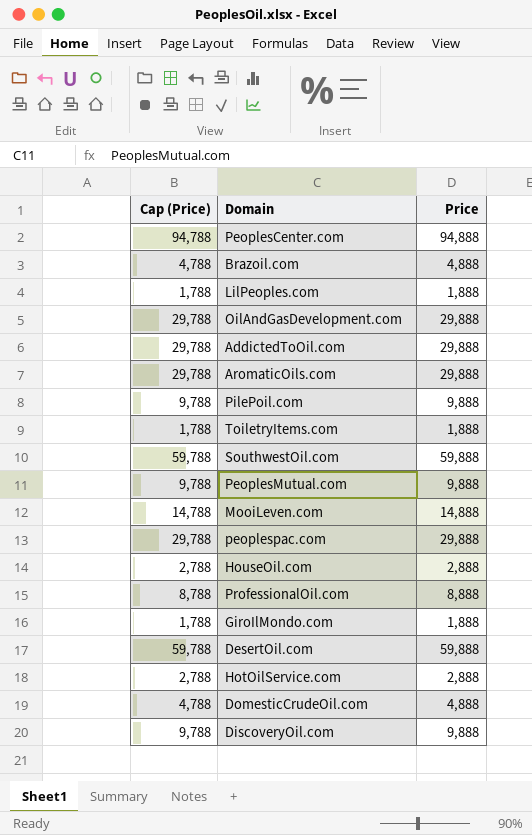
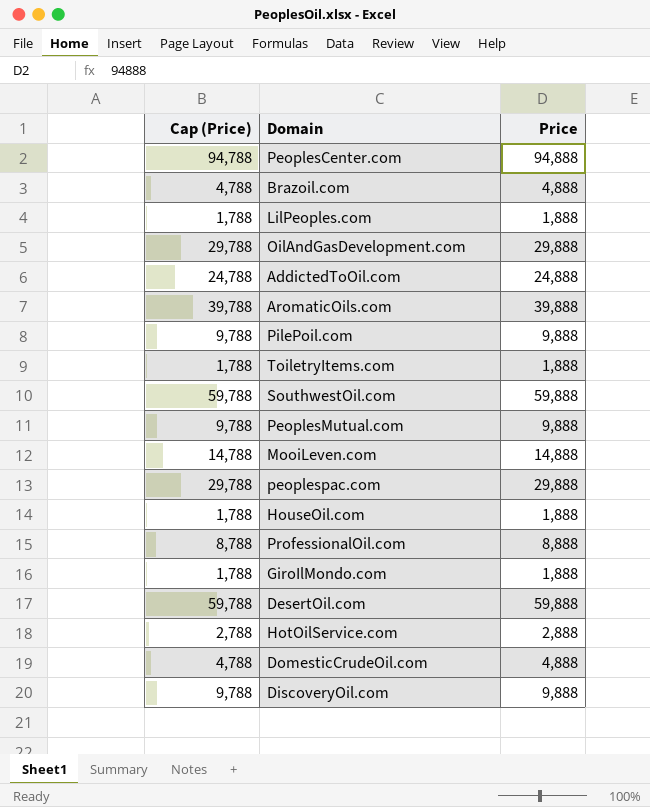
AddictedToOil.com | Cap (Price): 29,788 -> 24,788
AddictedToOil.com | Price: 29,888 -> 24,888
AromaticOils.com | Cap (Price): 29,788 -> 39,788
AromaticOils.com | Price: 29,888 -> 39,888
HouseOil.com | Cap (Price): 2,788 -> 1,788
HouseOil.com | Price: 2,888 -> 1,888

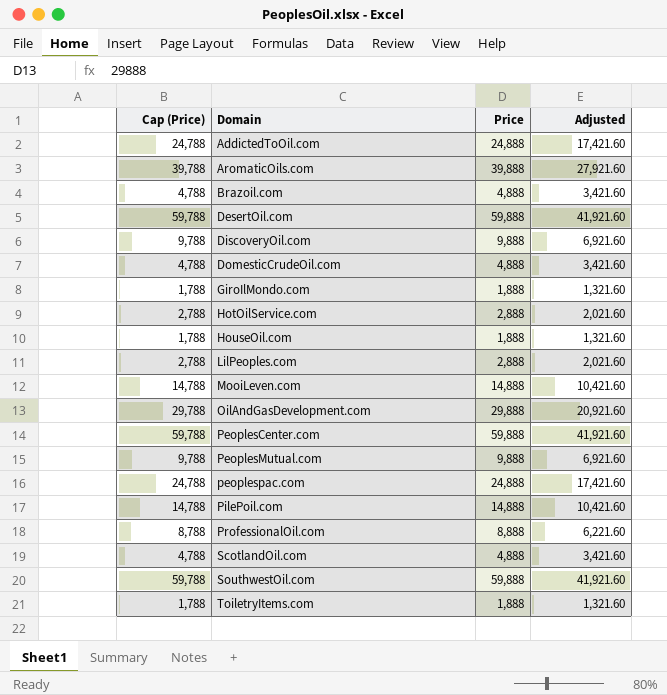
row order: none -> Domain ascending
column Adjusted | formula: none -> [Price] * 0.7
LilPeoples.com | Cap (Price): 1,788 -> 2,788
LilPeoples.com | Price: 1,888 -> 2,888
PeoplesCenter.com | Cap (Price): 94,788 -> 59,788
PeoplesCenter.com | Price: 94,888 -> 59,888
peoplespac.com | Cap (Price): 29,788 -> 24,788
peoplespac.com | Price: 29,888 -> 24,888
PilePoil.com | Cap (Price): 9,788 -> 14,788
PilePoil.com | Price: 9,888 -> 14,888
row ScotlandOil.com: none -> 4,788 | 4,888 | 3,421.60

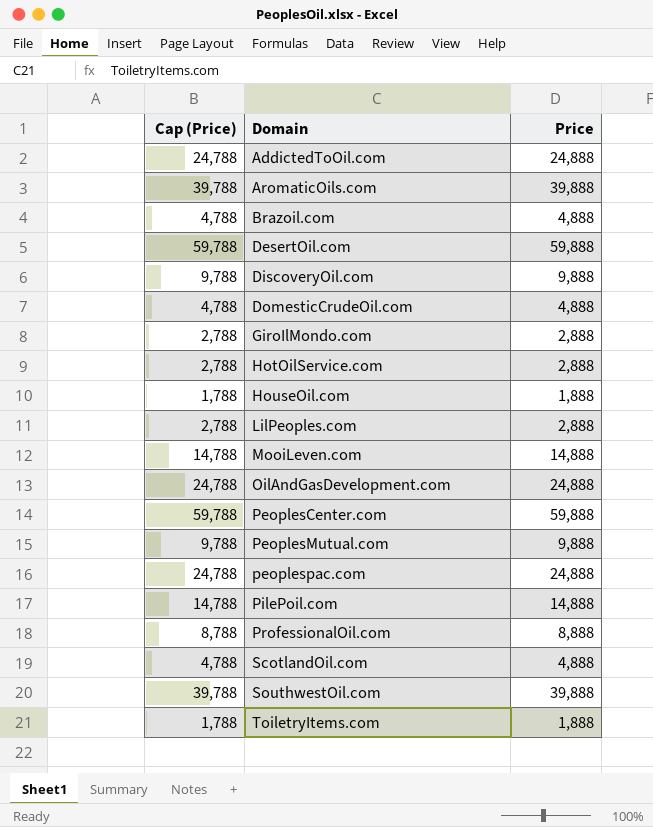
column Adjusted | formula: [Price] * 0.7 -> none
GiroIlMondo.com | Cap (Price): 1,788 -> 2,788
GiroIlMondo.com | Price: 1,888 -> 2,888
OilAndGasDevelopment.com | Cap (Price): 29,788 -> 24,788
OilAndGasDevelopment.com | Price: 29,888 -> 24,888
SouthwestOil.com | Cap (Price): 59,788 -> 39,788
SouthwestOil.com | Price: 59,888 -> 39,888

